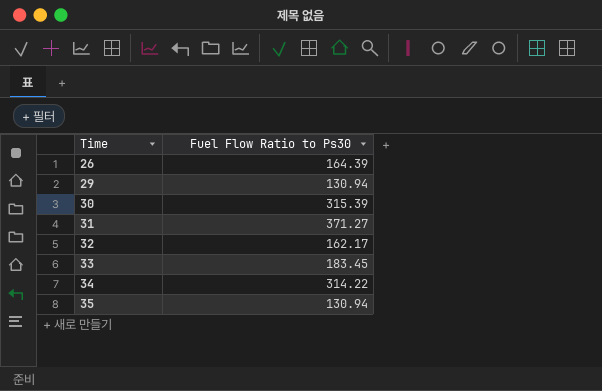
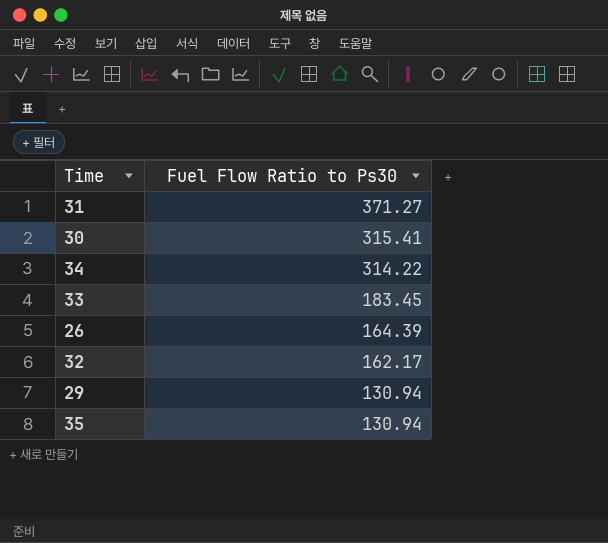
row order: Time ascending -> Fuel Flow Ratio to Ps30 descending
30 | Fuel Flow Ratio to Ps30: 315.39 -> 315.41

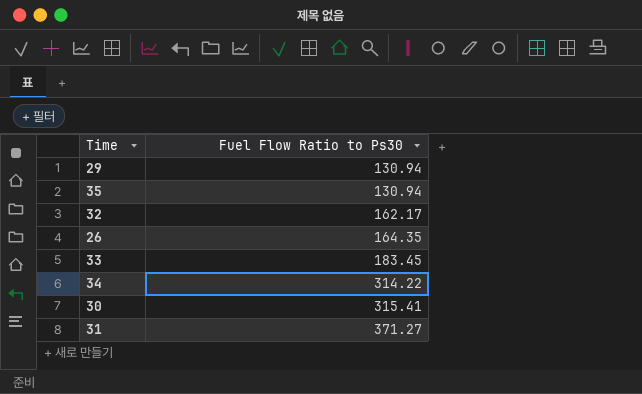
row order: Fuel Flow Ratio to Ps30 descending -> Fuel Flow Ratio to Ps30 ascending
26 | Fuel Flow Ratio to Ps30: 164.39 -> 164.35

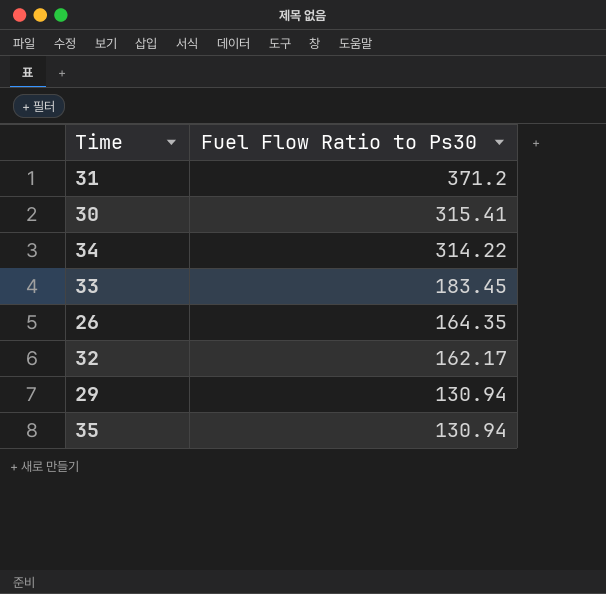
row order: Fuel Flow Ratio to Ps30 ascending -> Fuel Flow Ratio to Ps30 descending
31 | Fuel Flow Ratio to Ps30: 371.27 -> 371.2

